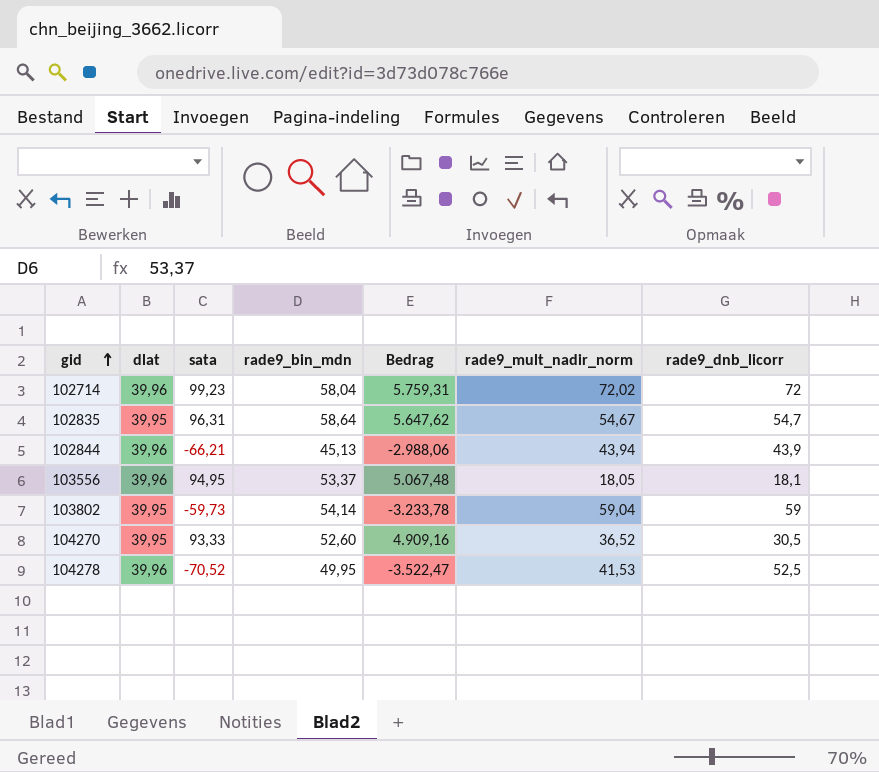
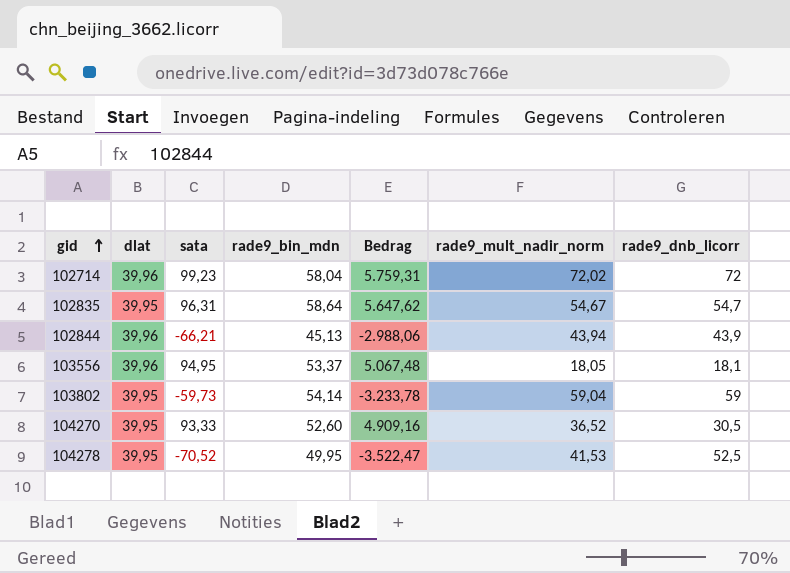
104278 | dlat: 39,96 -> 39,95

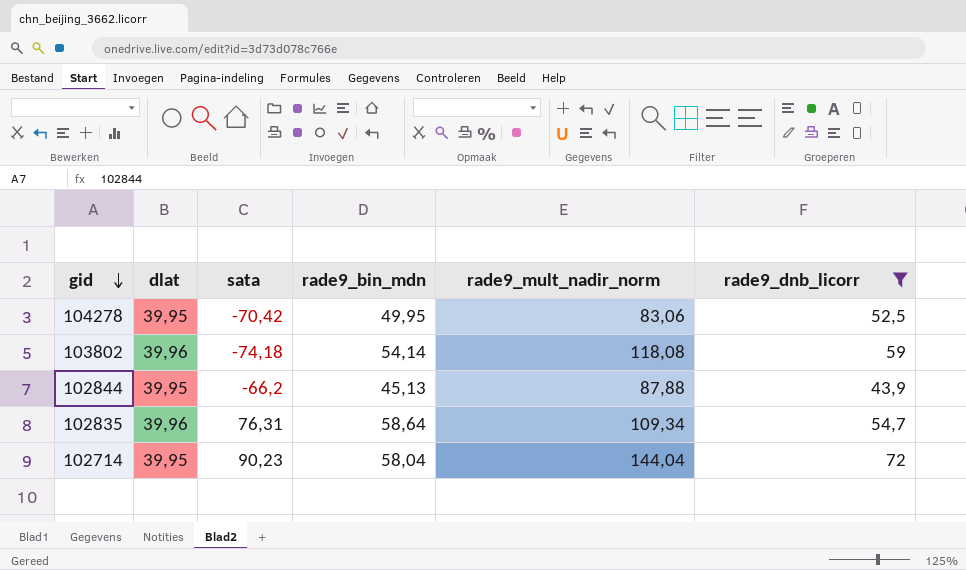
filter: none -> rade9_dnb_licorr >= 43,9
row order: gid ascending -> gid descending
column Bedrag | formula: [sata] * [rade9_bin_mdn] -> none
104278 | sata: -70,52 -> -70,42
104278 | rade9_mult_nadir_norm: 41,53 -> 83,06
103802 | dlat: 39,95 -> 39,96
103802 | sata: -59,73 -> -74,18
103802 | rade9_mult_nadir_norm: 59,04 -> 118,08
102844 | dlat: 39,96 -> 39,95
102844 | sata: -66,21 -> -66,2
102844 | rade9_mult_nadir_norm: 43,94 -> 87,88
102835 | dlat: 39,95 -> 39,96
102835 | sata: 96,31 -> 76,31
102835 | rade9_mult_nadir_norm: 54,67 -> 109,34
102714 | dlat: 39,96 -> 39,95
102714 | sata: 99,23 -> 90,23
102714 | rade9_mult_nadir_norm: 72,02 -> 144,04

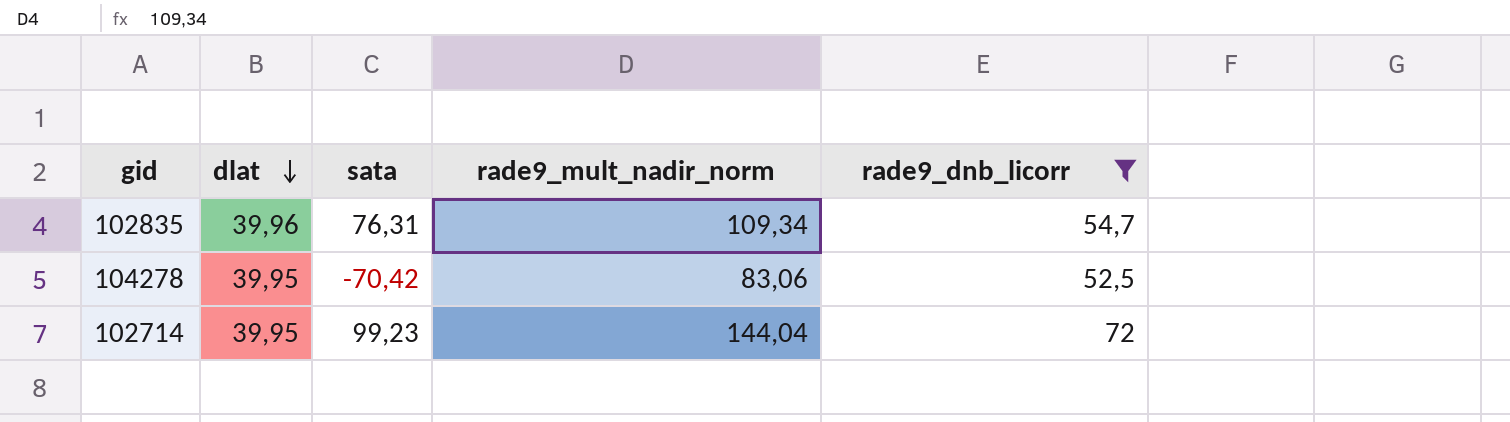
row order: gid descending -> dlat descending
column rade9_bin_mdn | position: 4 -> none
row 103802: 39,96 | -74,18 | 54,14 | 118,08 | 59 -> none
row 102844: 39,95 | -66,2 | 45,13 | 87,88 | 43,9 -> none
102714 | sata: 90,23 -> 99,23

